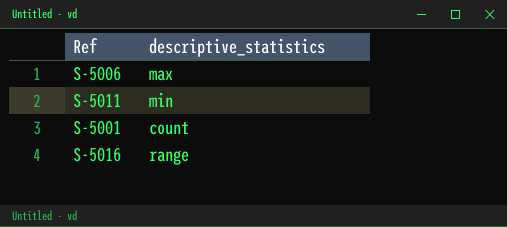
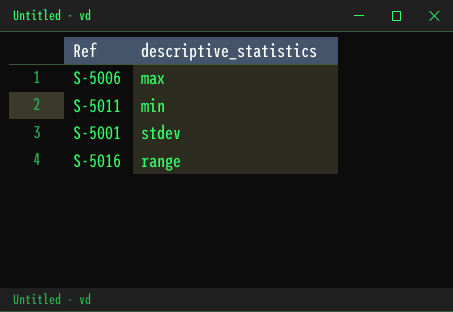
S-5001 | descriptive_statistics: count -> stdev

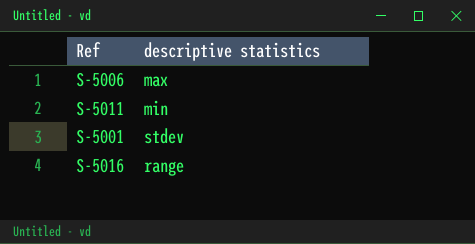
column name: descriptive_statistics -> descriptive statistics

